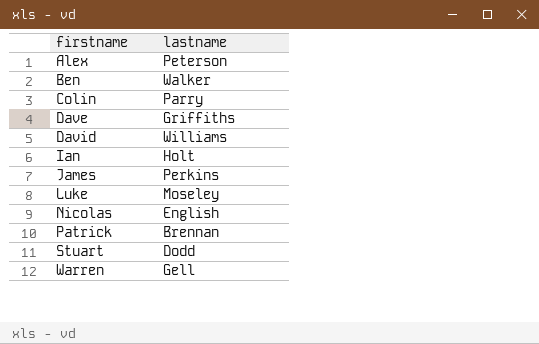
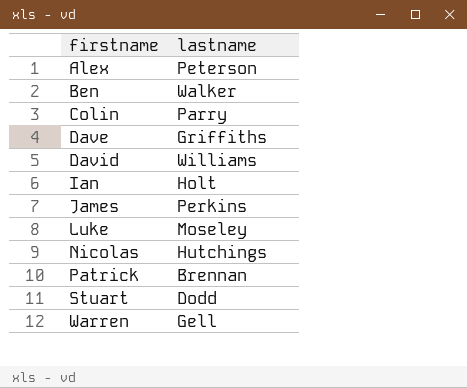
Nicolas | lastname: English -> Hutchings

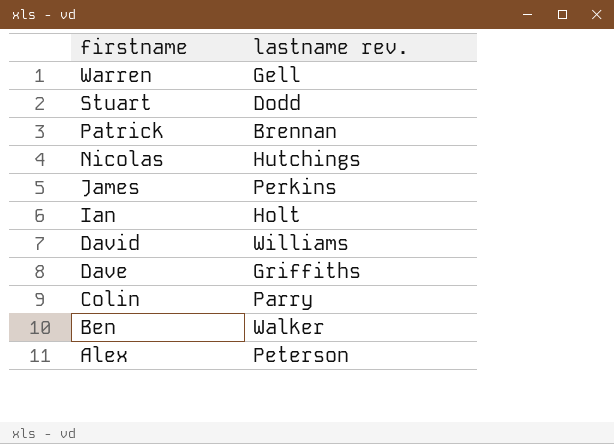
row order: firstname ascending -> firstname descending
column name: lastname -> lastname rev.
row Luke: Moseley -> none

